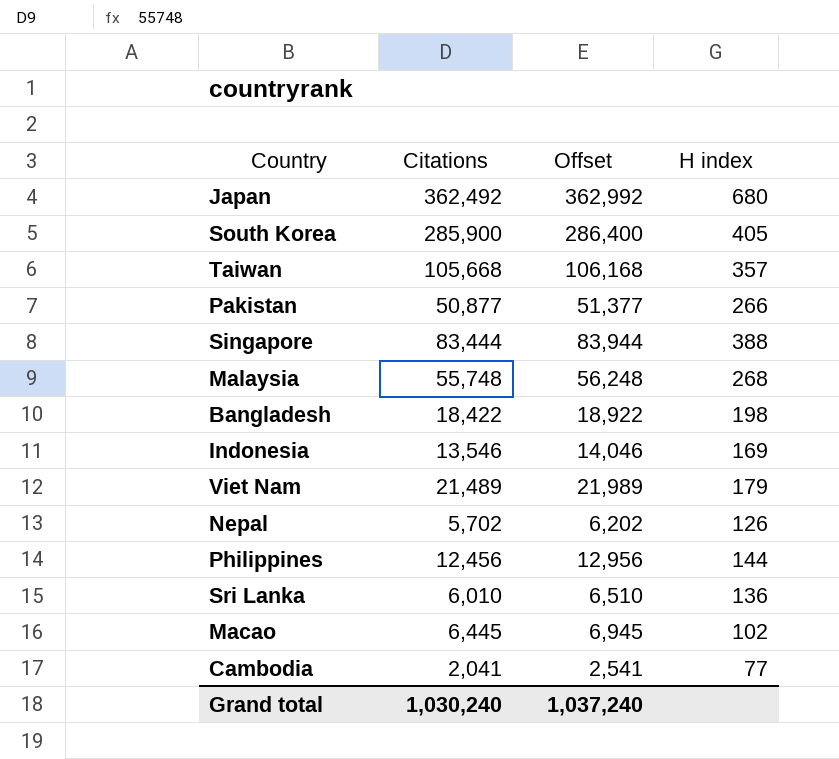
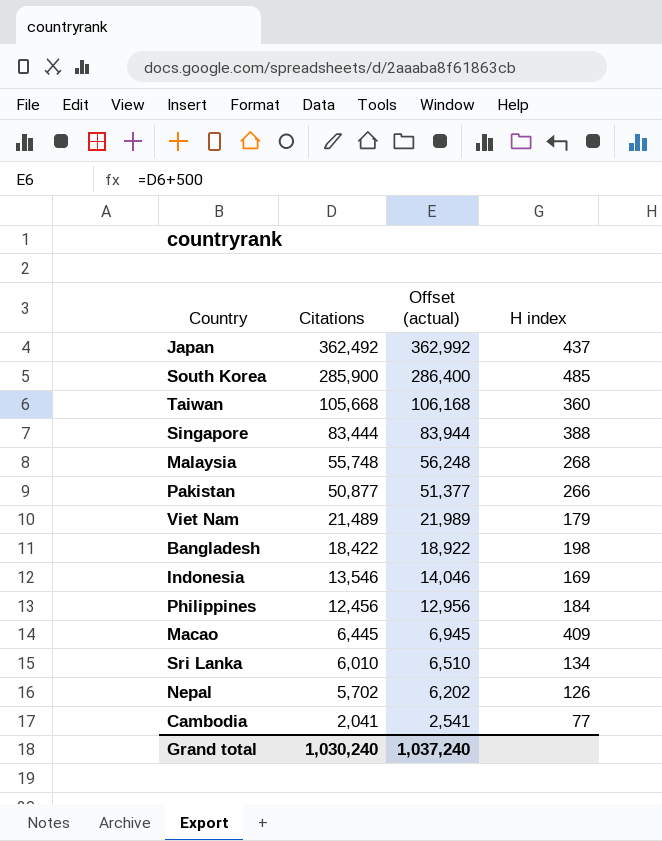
row order: none -> Citations descending
column name: Offset -> Offset (actual)
Japan | H index: 680 -> 437
South Korea | H index: 405 -> 485
Taiwan | H index: 357 -> 360
Philippines | H index: 144 -> 184
Macao | H index: 102 -> 409
Sri Lanka | H index: 136 -> 134

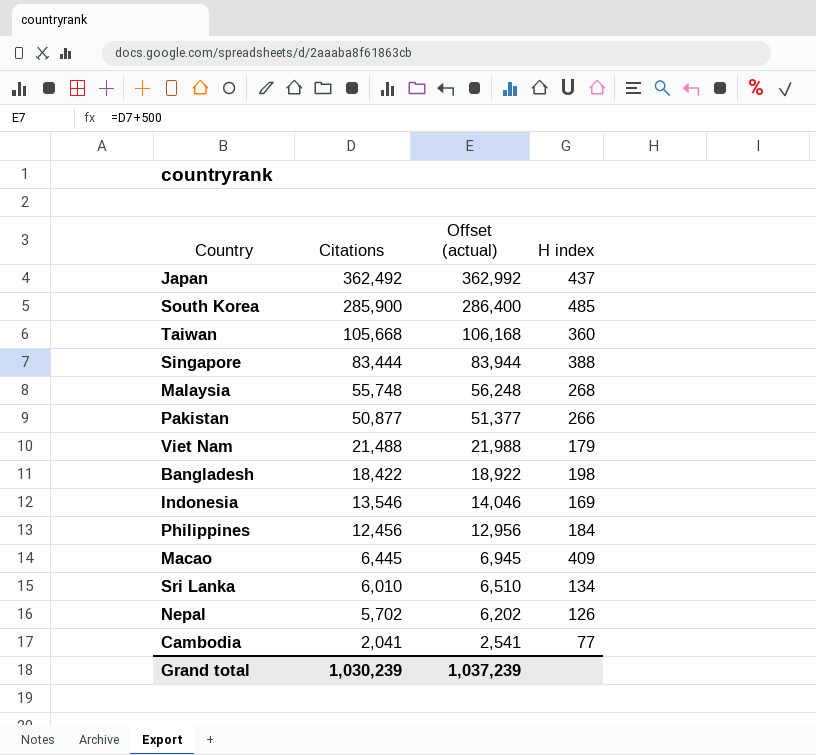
Viet Nam | Citations: 21,489 -> 21,488
Viet Nam | Offset (actual): 21,989 -> 21,988
Grand total | Citations: 1,030,240 -> 1,030,239
Grand total | Offset (actual): 1,037,240 -> 1,037,239

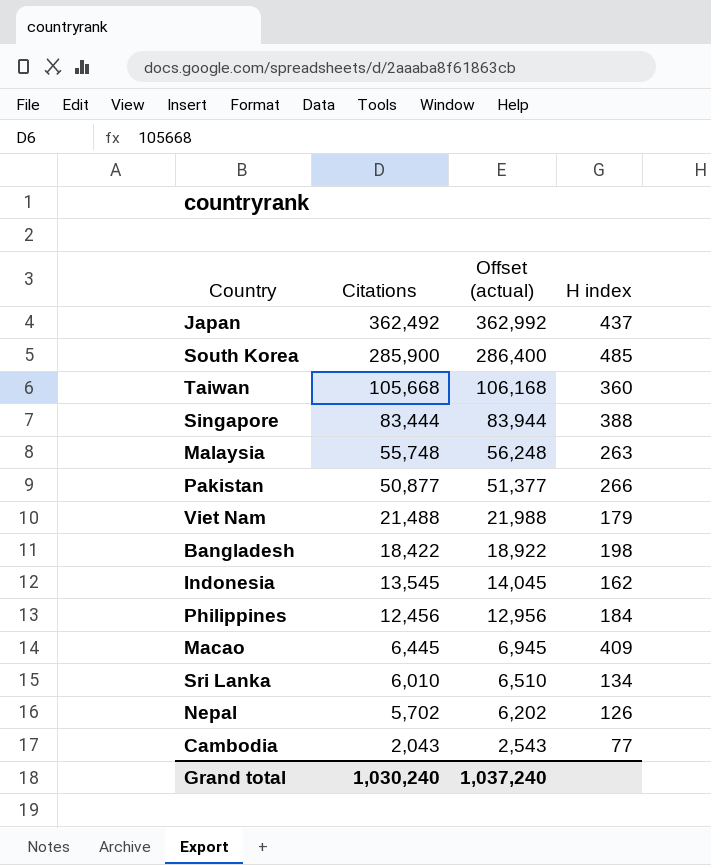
Malaysia | H index: 268 -> 263
Indonesia | Citations: 13,546 -> 13,545
Indonesia | Offset (actual): 14,046 -> 14,045
Indonesia | H index: 169 -> 162
Cambodia | Citations: 2,041 -> 2,043
Cambodia | Offset (actual): 2,541 -> 2,543
Grand total | Citations: 1,030,239 -> 1,030,240
Grand total | Offset (actual): 1,037,239 -> 1,037,240

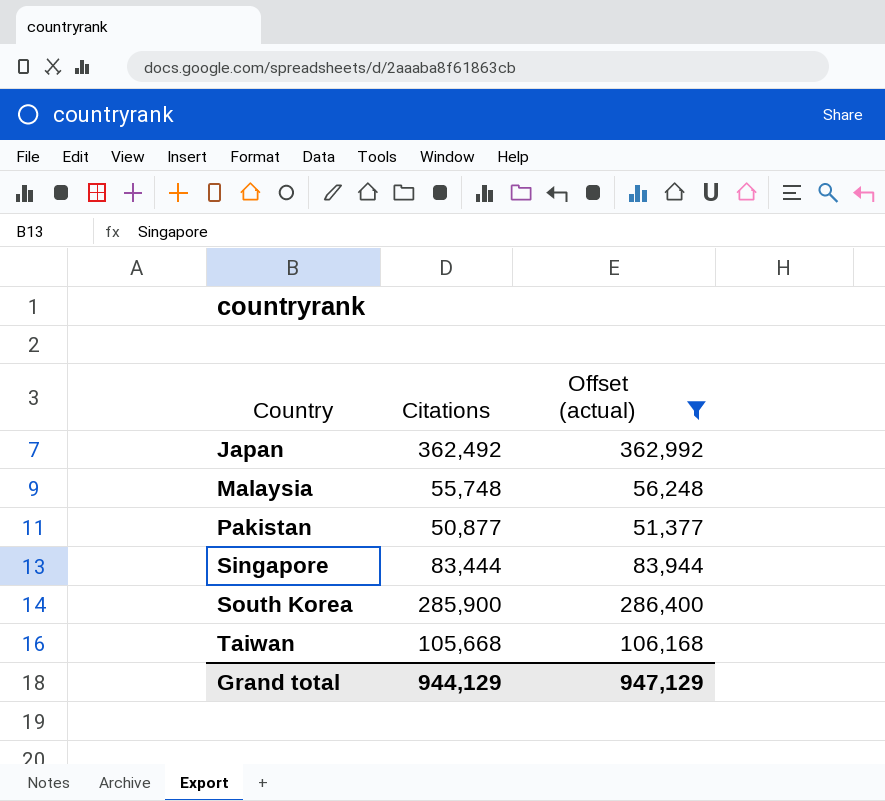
filter: none -> Offset (actual) >= 51,377
row order: Citations descending -> Country ascending
column H index | position: 4 -> none
Grand total | Citations: 1,030,240 -> 944,129
Grand total | Offset (actual): 1,037,240 -> 947,129

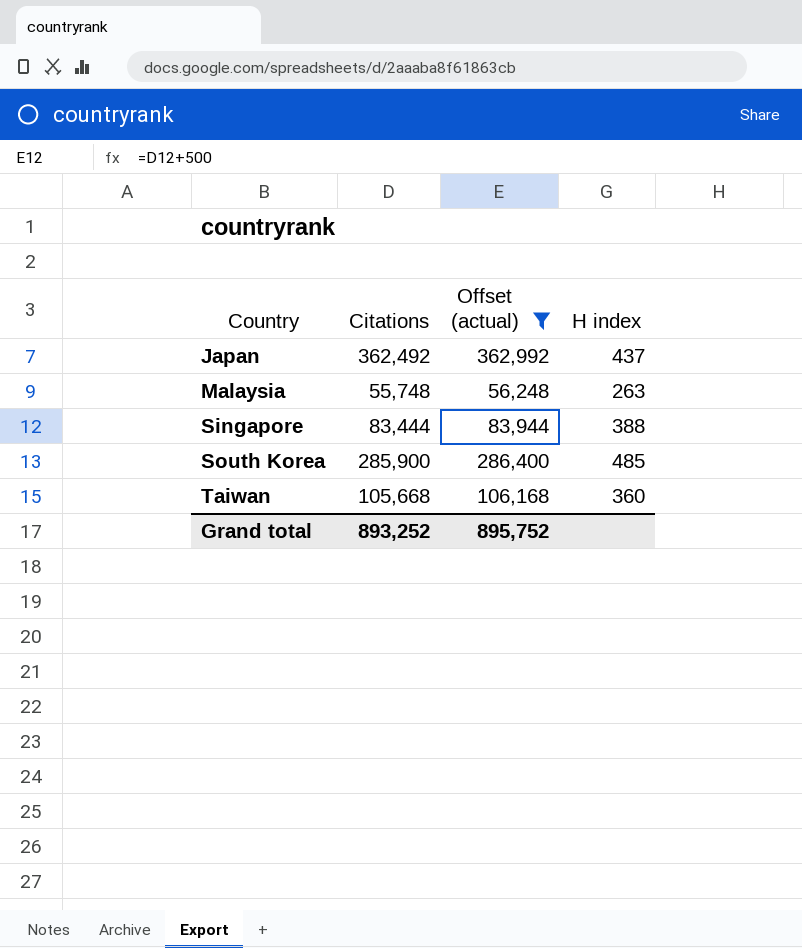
column H index | position: none -> 4
row Pakistan: 50,877 | 51,377 -> none
Grand total | Citations: 944,129 -> 893,252
Grand total | Offset (actual): 947,129 -> 895,752

